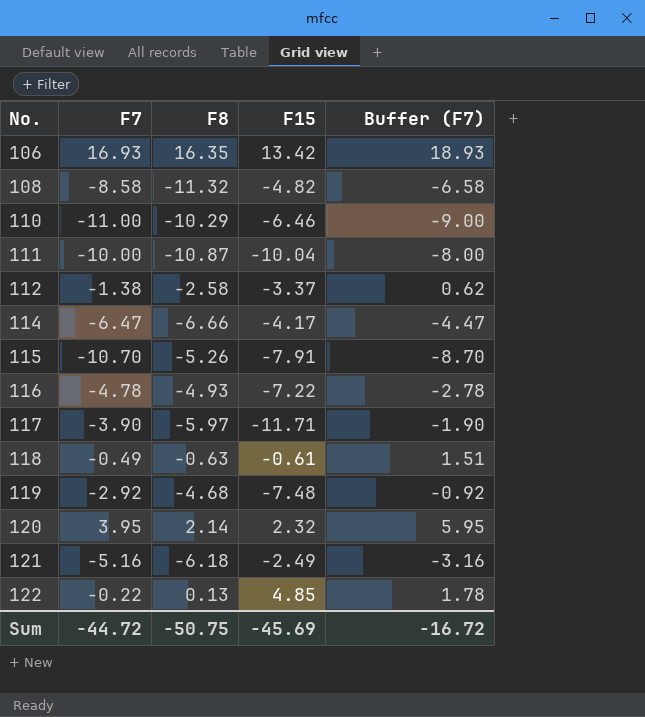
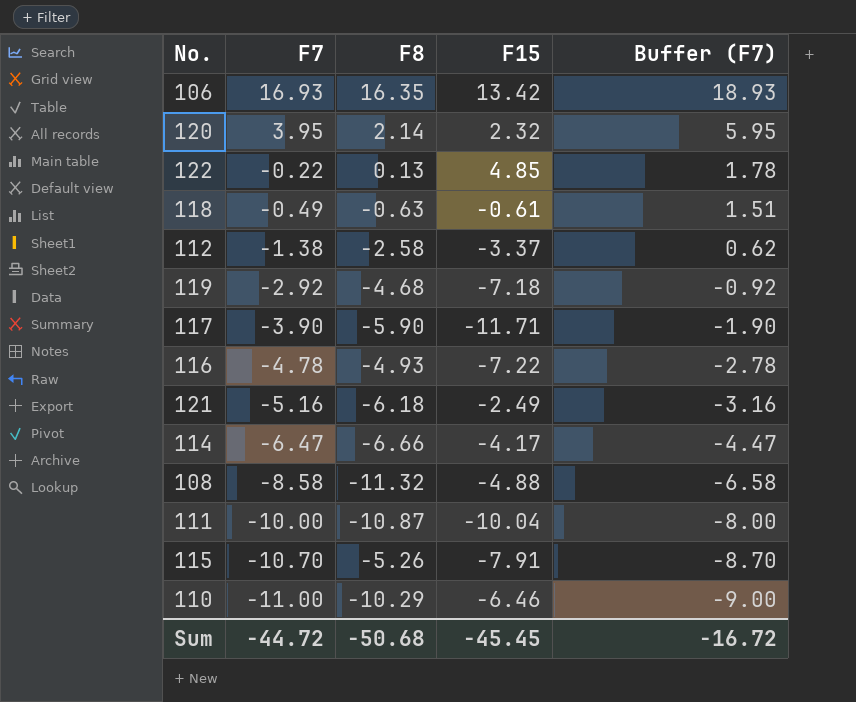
row order: No. ascending -> F7 descending
119 | F15: -7.48 -> -7.18
117 | F8: -5.97 -> -5.90
108 | F15: -4.82 -> -4.88
Sum | F8: -50.75 -> -50.68
Sum | F15: -45.69 -> -45.45

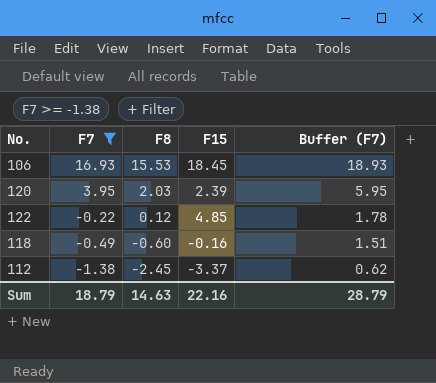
filter: none -> F7 >= -1.38
106 | F8: 16.35 -> 15.53
106 | F15: 13.42 -> 18.45
120 | F8: 2.14 -> 2.03
120 | F15: 2.32 -> 2.39
122 | F8: 0.13 -> 0.12
118 | F8: -0.63 -> -0.60
118 | F15: -0.61 -> -0.16
112 | F8: -2.58 -> -2.45
Sum | F7: -44.72 -> 18.79
Sum | F8: -50.68 -> 14.63
Sum | F15: -45.45 -> 22.16
Sum | Buffer (F7): -16.72 -> 28.79

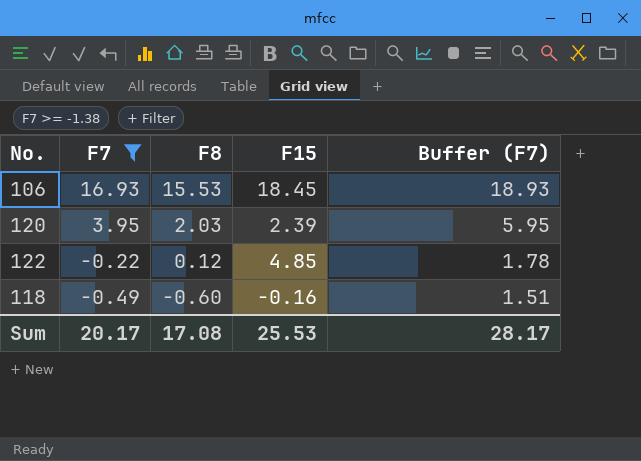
row 112: -1.38 | -2.45 | -3.37 | 0.62 -> none
Sum | F7: 18.79 -> 20.17
Sum | F8: 14.63 -> 17.08
Sum | F15: 22.16 -> 25.53
Sum | Buffer (F7): 28.79 -> 28.17

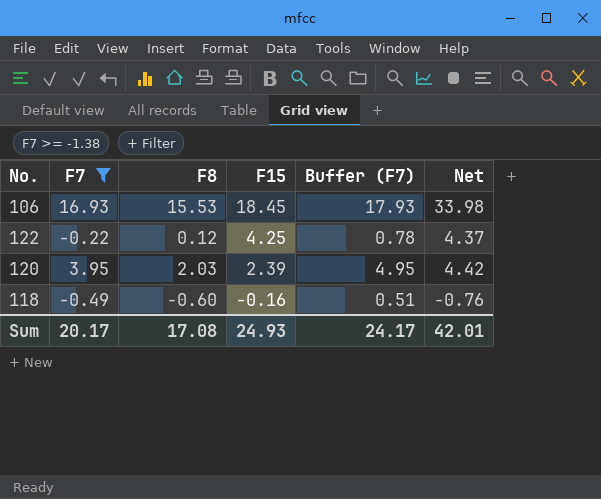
row order: F7 descending -> F15 descending
column Buffer (F7) | formula: [F7] + 2 -> [F7] + 1
column Net | formula: none -> [F8] + [F15]
122 | F15: 4.85 -> 4.25
Sum | F15: 25.53 -> 24.93
Sum | Buffer (F7): 28.17 -> 24.17

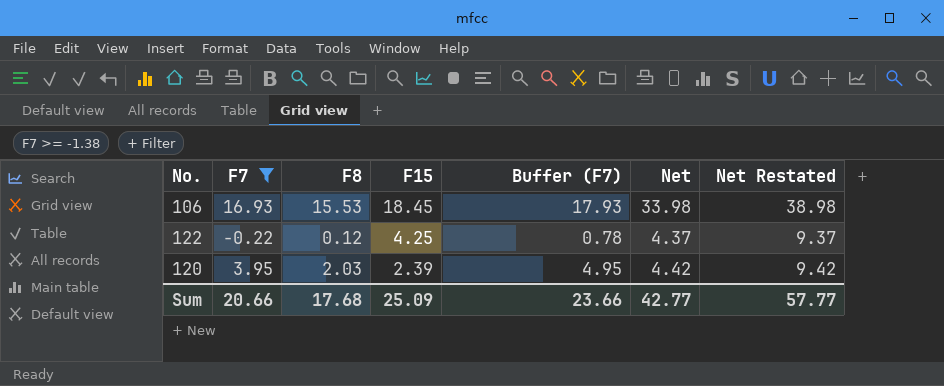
column Net Restated | formula: none -> [Net] + 5
row 118: -0.49 | -0.60 | -0.16 | 0.51 | -0.76 -> none
Sum | F7: 20.17 -> 20.66
Sum | F8: 17.08 -> 17.68
Sum | F15: 24.93 -> 25.09
Sum | Buffer (F7): 24.17 -> 23.66
Sum | Net: 42.01 -> 42.77

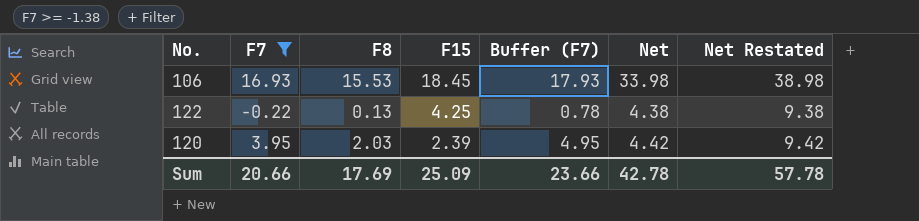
122 | F8: 0.12 -> 0.13
122 | Net: 4.37 -> 4.38
122 | Net Restated: 9.37 -> 9.38
Sum | F8: 17.68 -> 17.69
Sum | Net: 42.77 -> 42.78
Sum | Net Restated: 57.77 -> 57.78

